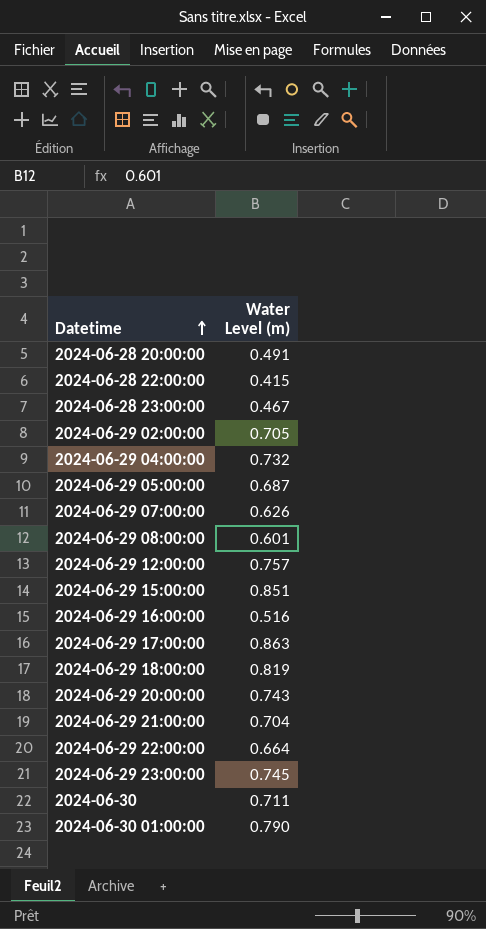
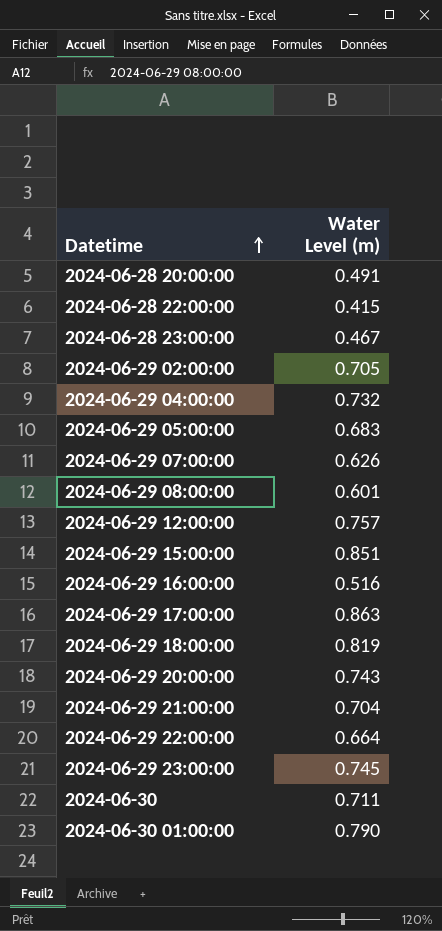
2024-06-29 05:00:00 | Water Level (m): 0.687 -> 0.683

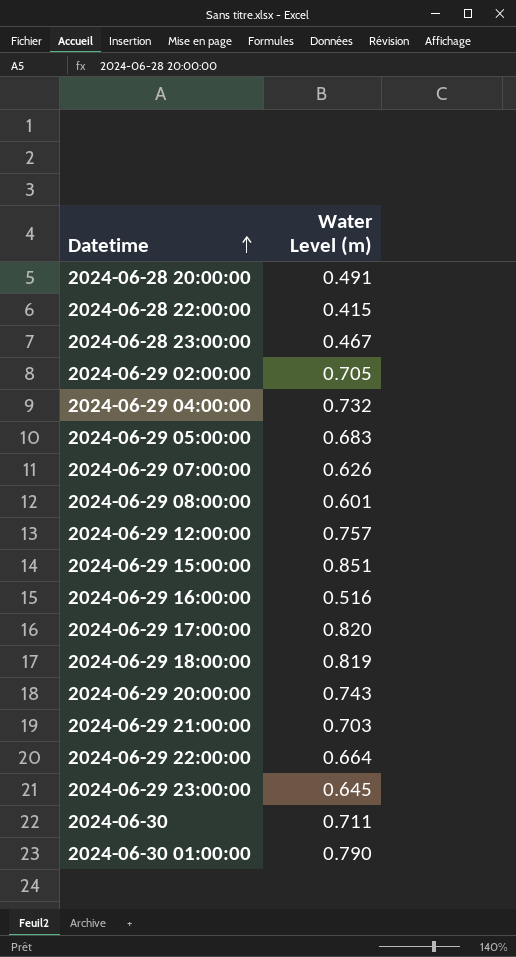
2024-06-29 17:00:00 | Water Level (m): 0.863 -> 0.820
2024-06-29 21:00:00 | Water Level (m): 0.704 -> 0.703
2024-06-29 23:00:00 | Water Level (m): 0.745 -> 0.645

